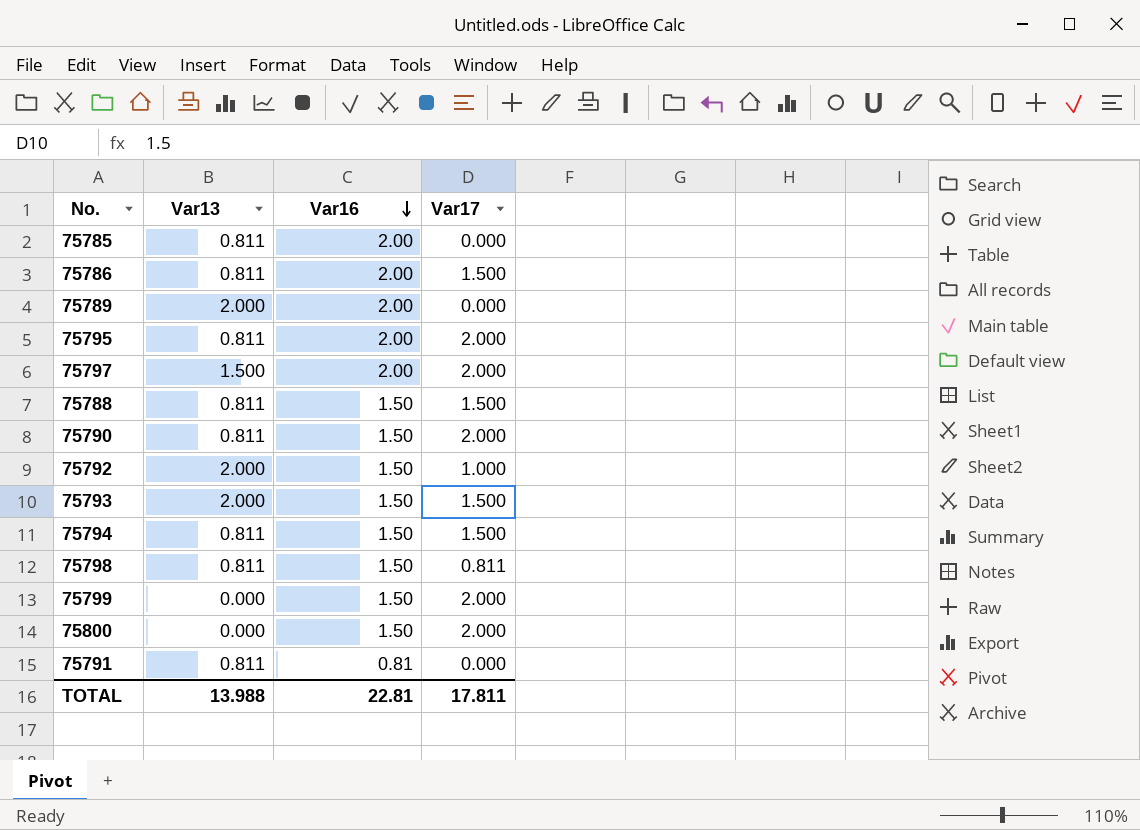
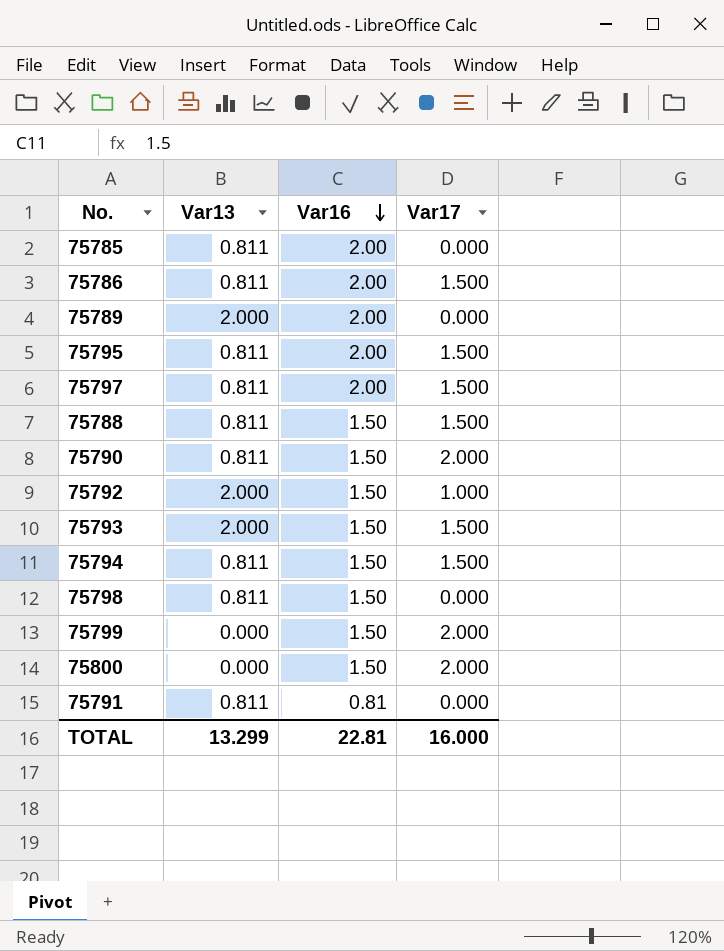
75795 | Var17: 2.000 -> 1.500
75797 | Var13: 1.500 -> 0.811
75797 | Var17: 2.000 -> 1.500
75798 | Var17: 0.811 -> 0.000
TOTAL | Var13: 13.988 -> 13.299
TOTAL | Var17: 17.811 -> 16.000

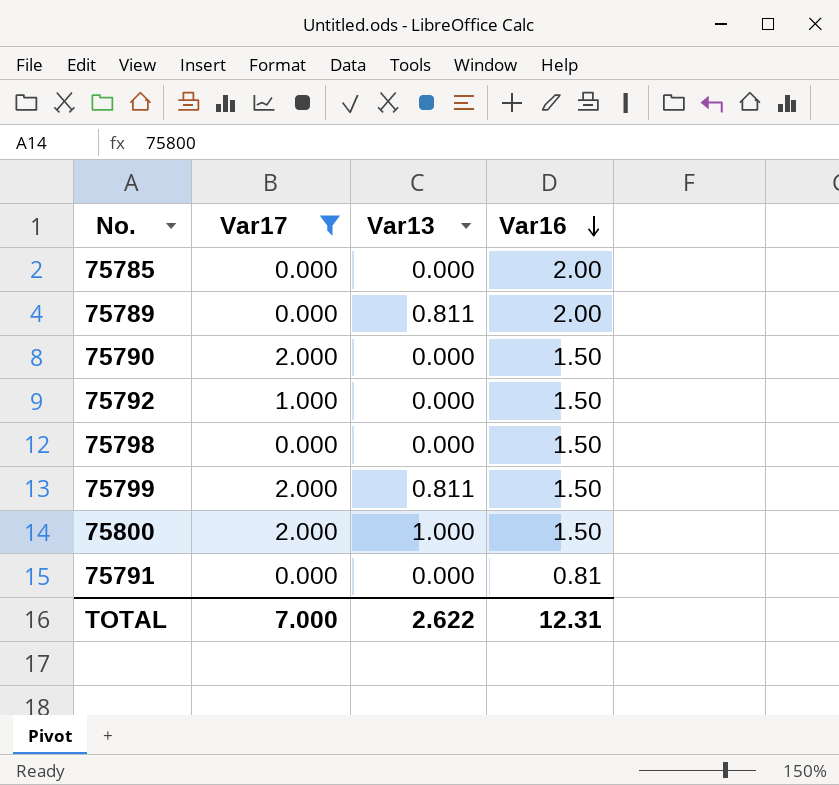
filter: none -> Var17 != 1.500
column Var17 | position: 4 -> 2
75785 | Var13: 0.811 -> 0.000
75789 | Var13: 2.000 -> 0.811
75790 | Var13: 0.811 -> 0.000
75792 | Var13: 2.000 -> 0.000
75798 | Var13: 0.811 -> 0.000
75799 | Var13: 0.000 -> 0.811
75800 | Var13: 0.000 -> 1.000
75791 | Var13: 0.811 -> 0.000
TOTAL | Var17: 16.000 -> 7.000
TOTAL | Var13: 13.299 -> 2.622
TOTAL | Var16: 22.81 -> 12.31

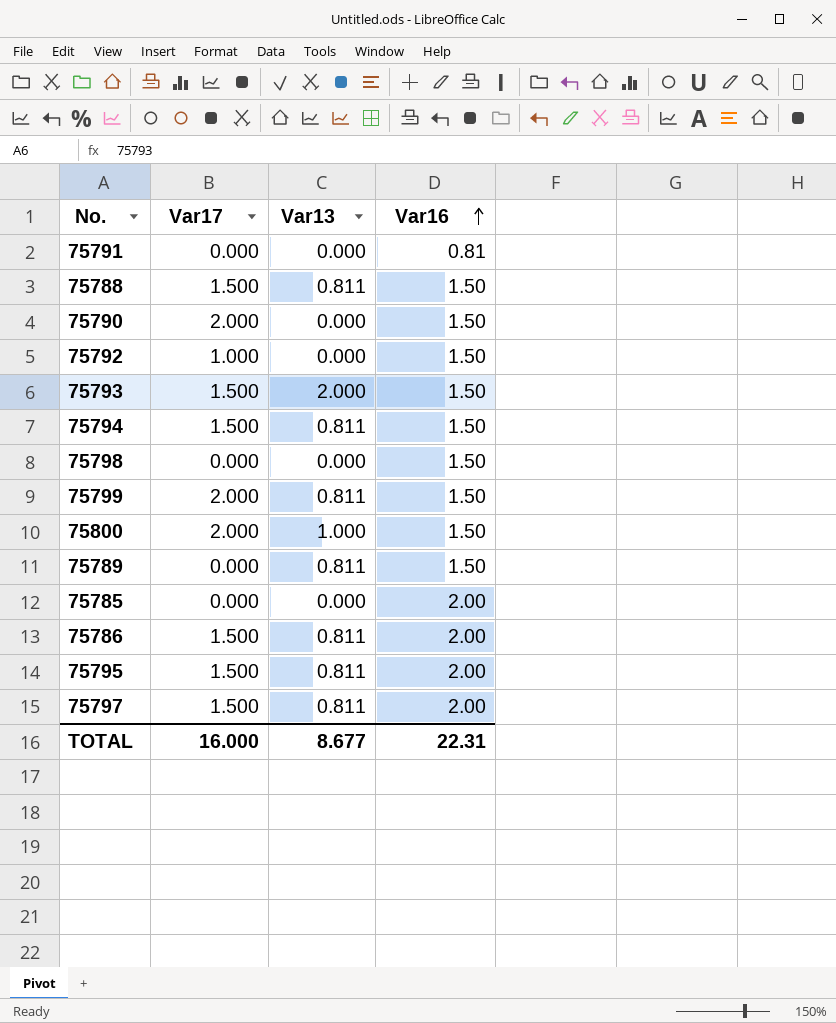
filter: Var17 != 1.500 -> none
row order: Var16 descending -> Var16 ascending
75789 | Var16: 2.00 -> 1.50
TOTAL | Var17: 7.000 -> 16.000
TOTAL | Var13: 2.622 -> 8.677
TOTAL | Var16: 12.31 -> 22.31

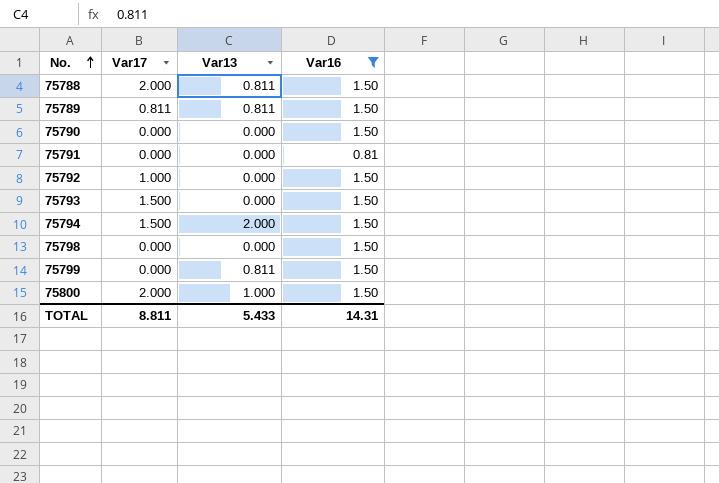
filter: none -> Var16 != 2.00
row order: Var16 ascending -> No. ascending
75788 | Var17: 1.500 -> 2.000
75789 | Var17: 0.000 -> 0.811
75790 | Var17: 2.000 -> 0.000
75793 | Var13: 2.000 -> 0.000
75794 | Var13: 0.811 -> 2.000
75799 | Var17: 2.000 -> 0.000
TOTAL | Var17: 16.000 -> 8.811
TOTAL | Var13: 8.677 -> 5.433
TOTAL | Var16: 22.31 -> 14.31

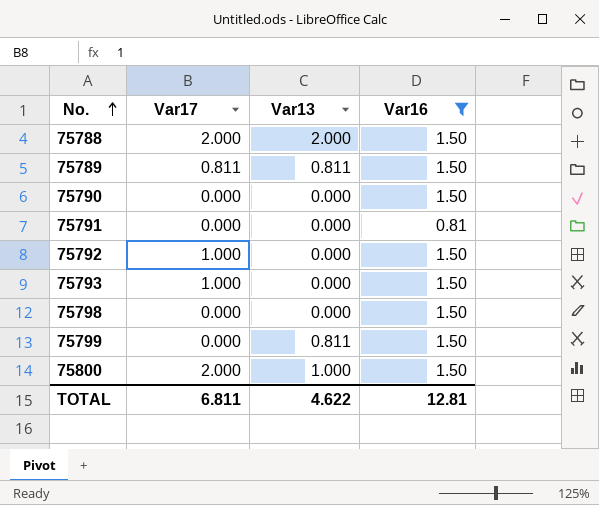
row 75794: 1.500 | 2.000 | 1.50 -> none
75788 | Var13: 0.811 -> 2.000
75793 | Var17: 1.500 -> 1.000
TOTAL | Var17: 8.811 -> 6.811
TOTAL | Var13: 5.433 -> 4.622
TOTAL | Var16: 14.31 -> 12.81

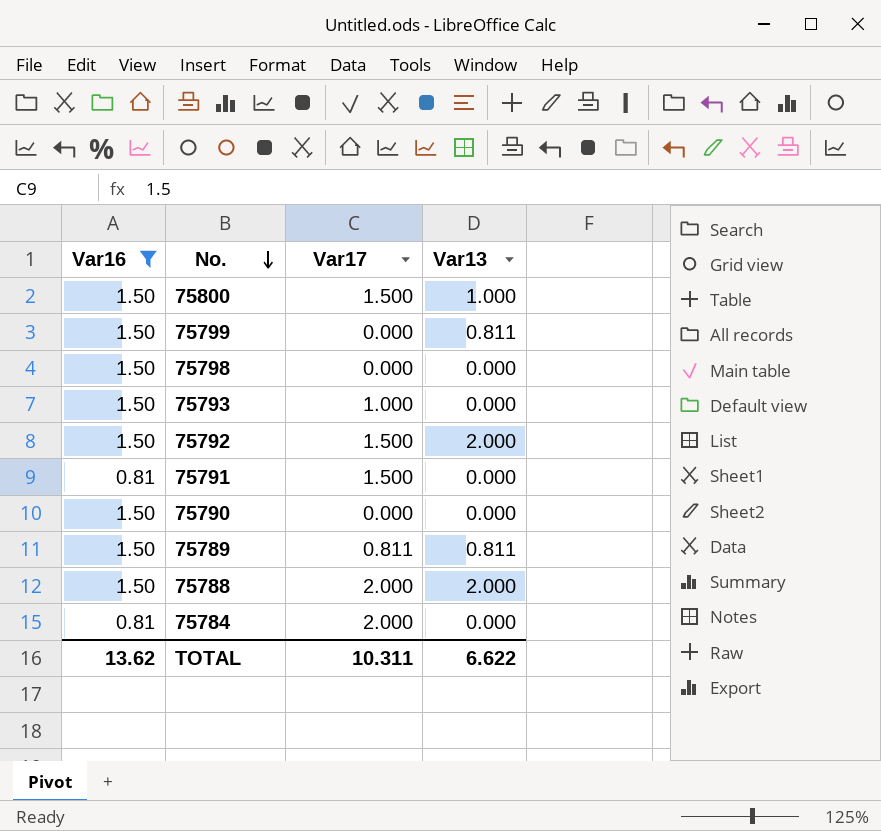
row order: No. ascending -> No. descending
column Var16 | position: 4 -> 1
75800 | Var17: 2.000 -> 1.500
75792 | Var17: 1.000 -> 1.500
75792 | Var13: 0.000 -> 2.000
75791 | Var17: 0.000 -> 1.500
row 75784: none -> 0.81 | 2.000 | 0.000
TOTAL | Var16: 12.81 -> 13.62
TOTAL | Var17: 6.811 -> 10.311
TOTAL | Var13: 4.622 -> 6.622

